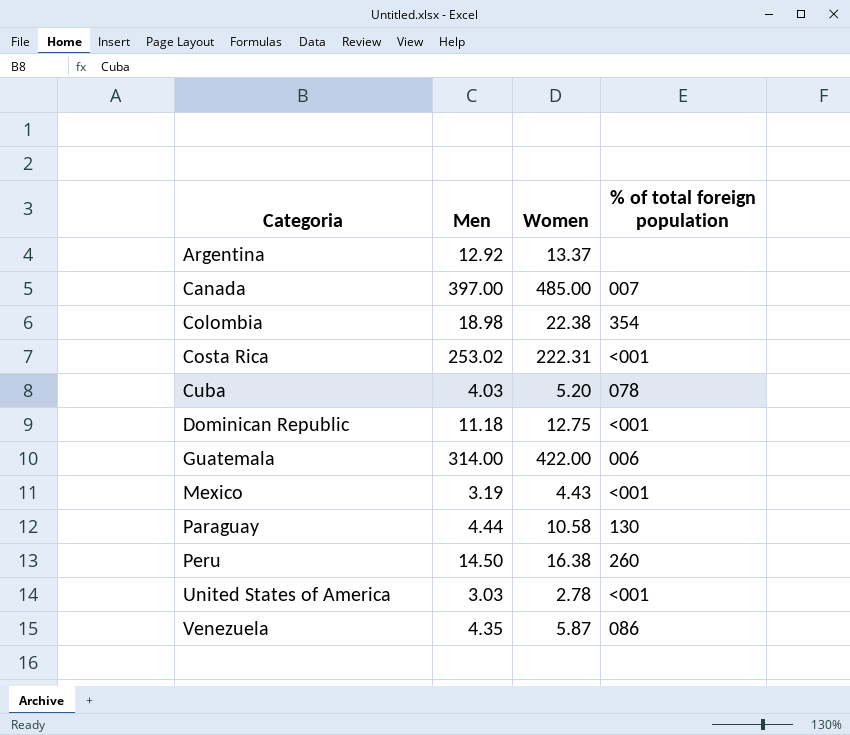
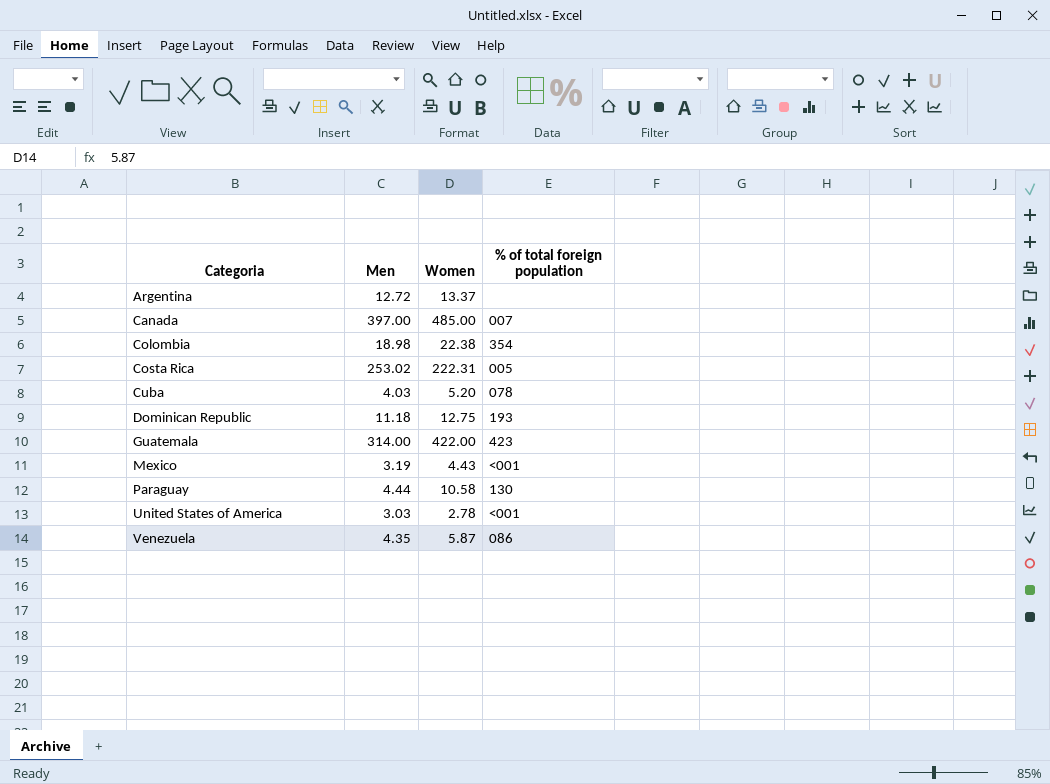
row Peru: 14.50 | 16.38 | 260 -> none
Argentina | Men: 12.92 -> 12.72
Costa Rica | % of total foreign population: <001 -> 005
Dominican Republic | % of total foreign population: <001 -> 193
Guatemala | % of total foreign population: 006 -> 423

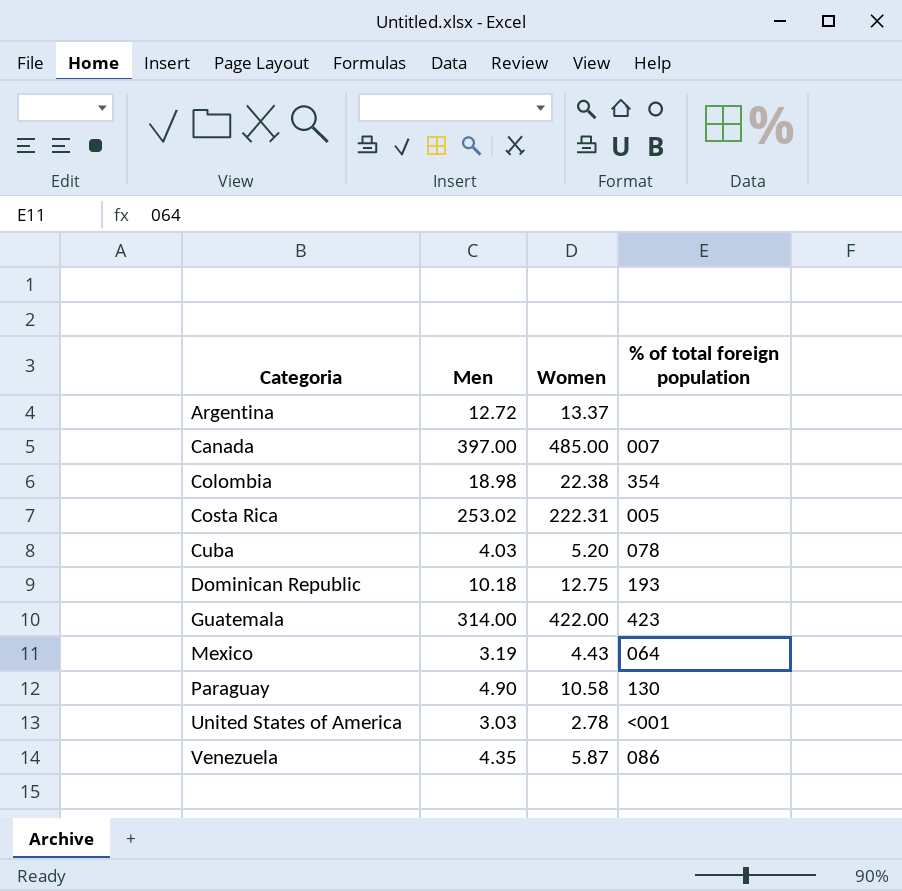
Dominican Republic | Men: 11.18 -> 10.18
Mexico | % of total foreign population: <001 -> 064
Paraguay | Men: 4.44 -> 4.90

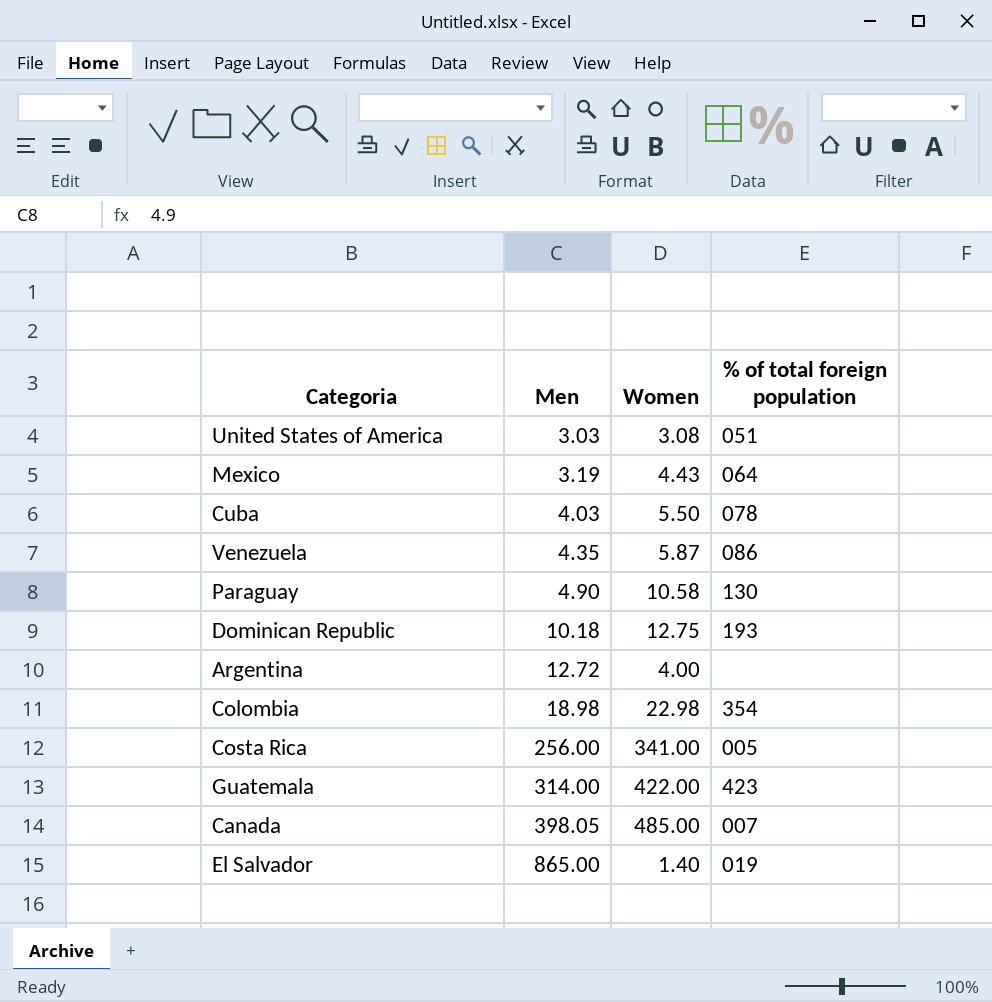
row order: Categoria ascending -> Men ascending
United States of America | Women: 2.78 -> 3.08
United States of America | % of total foreign population: <001 -> 051
Cuba | Women: 5.20 -> 5.50
Argentina | Women: 13.37 -> 4.00
Colombia | Women: 22.38 -> 22.98
Costa Rica | Men: 253.02 -> 256.00
Costa Rica | Women: 222.31 -> 341.00
Canada | Men: 397.00 -> 398.05
row El Salvador: none -> 865.00 | 1.40 | 019

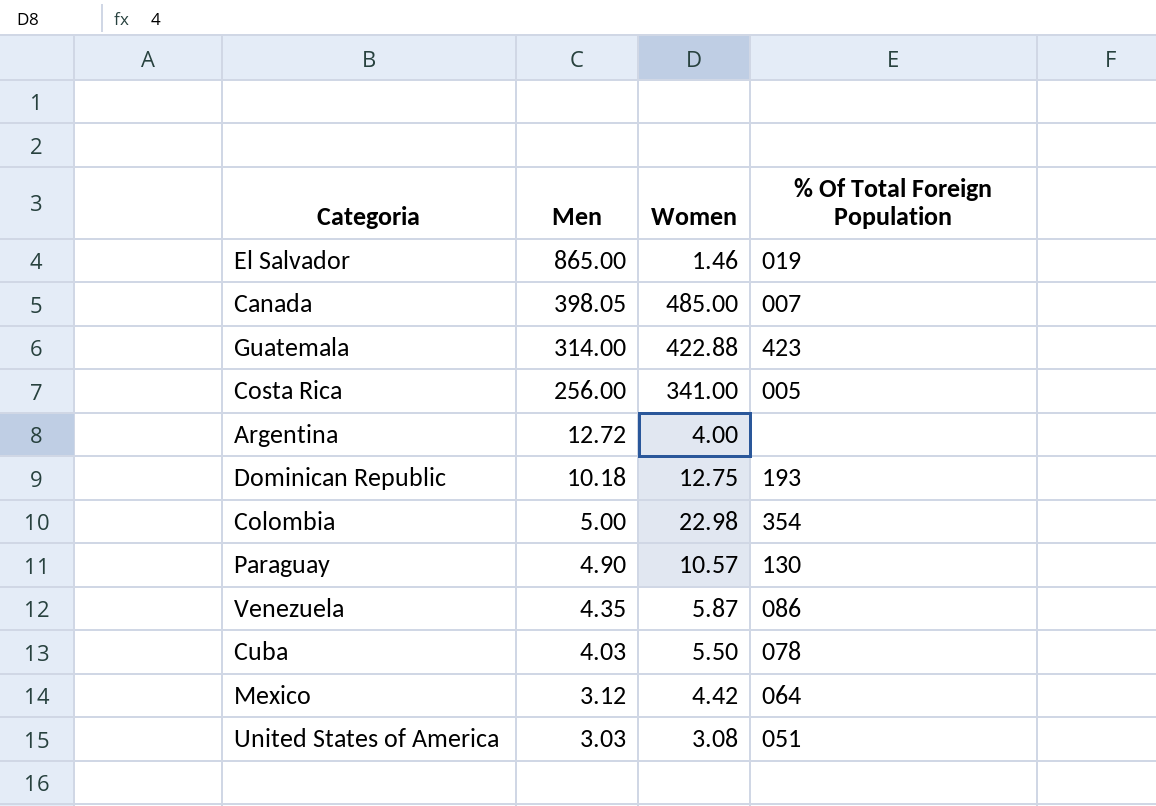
row order: Men ascending -> Men descending
column name: % of total foreign population -> % Of Total Foreign Population
El Salvador | Women: 1.40 -> 1.46
Guatemala | Women: 422.00 -> 422.88
Colombia | Men: 18.98 -> 5.00
Paraguay | Women: 10.58 -> 10.57
Mexico | Men: 3.19 -> 3.12
Mexico | Women: 4.43 -> 4.42

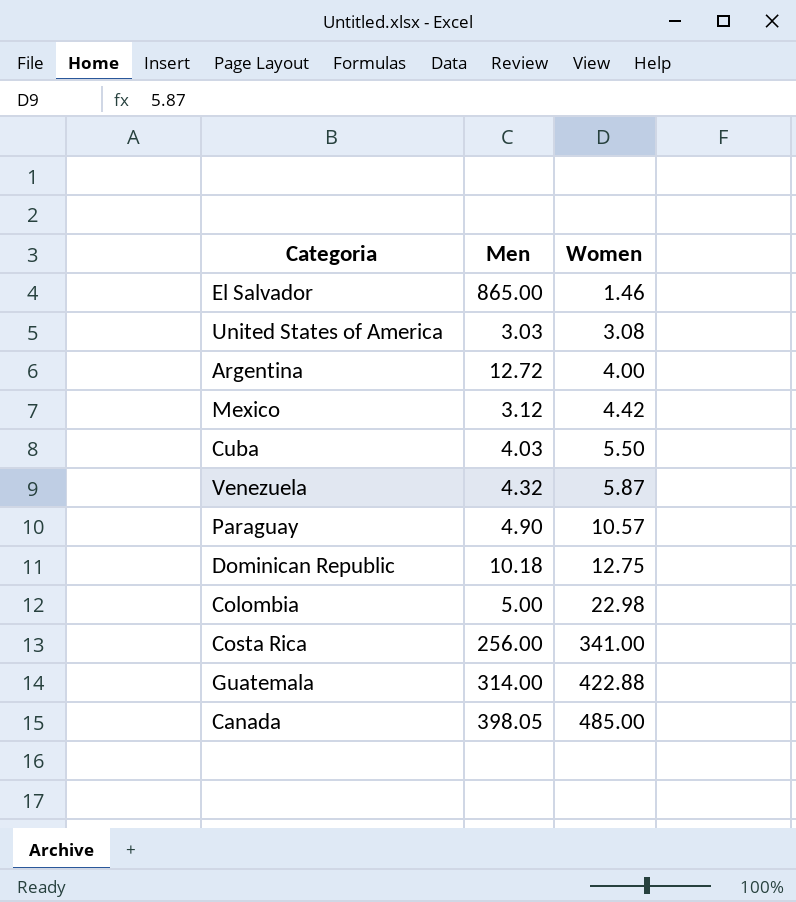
row order: Men descending -> Women ascending
column % Of Total Foreign Population | position: 4 -> none
Venezuela | Men: 4.35 -> 4.32

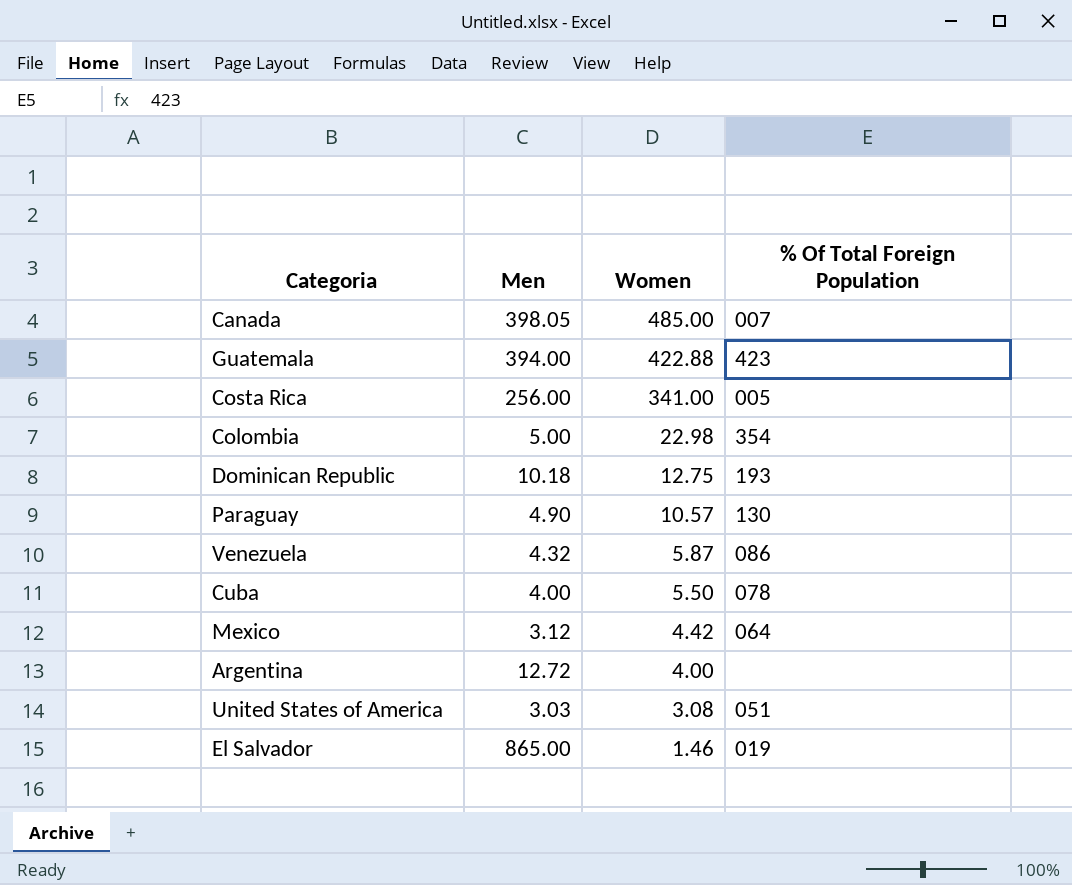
row order: Women ascending -> Women descending
column % Of Total Foreign Population | position: none -> 4
Guatemala | Men: 314.00 -> 394.00
Cuba | Men: 4.03 -> 4.00

